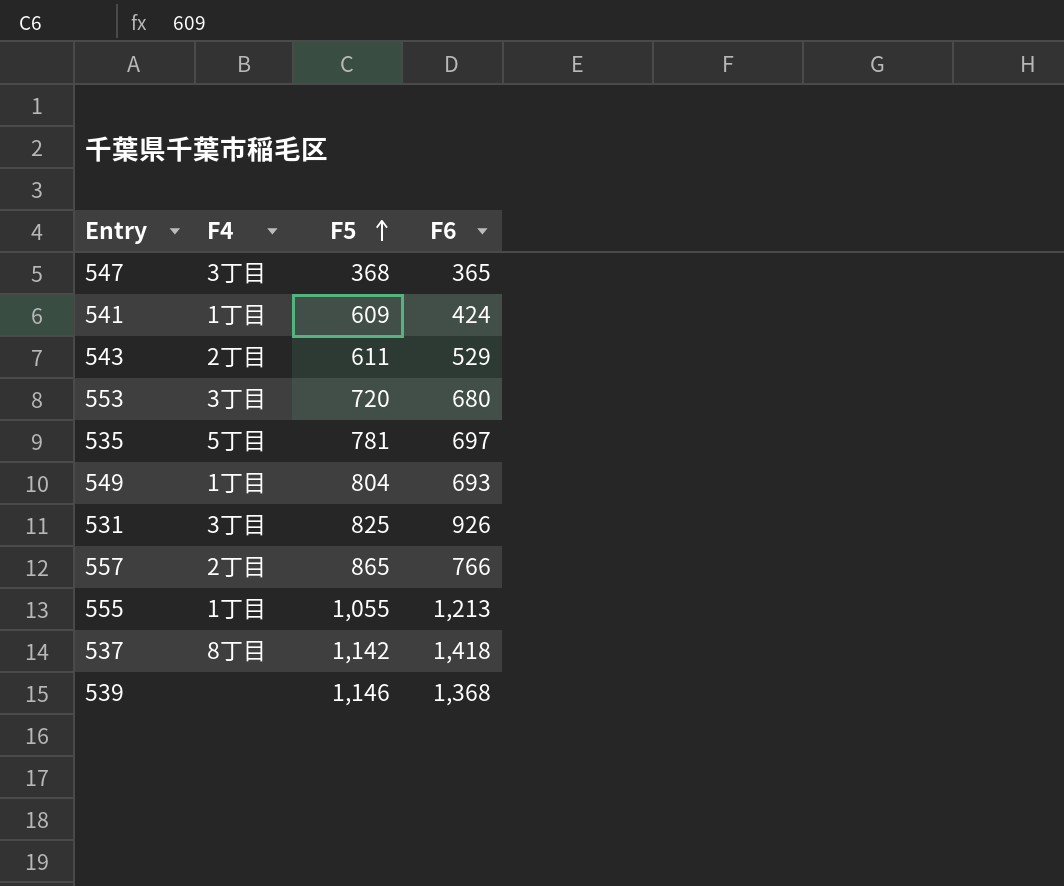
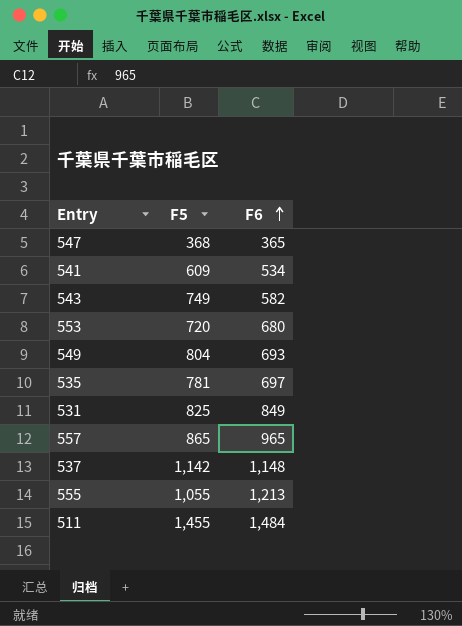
row order: F5 ascending -> F6 ascending
column F4 | position: 2 -> none
row 539: none | 1,146 | 1,368 -> none
541 | F6: 424 -> 534
543 | F5: 611 -> 749
543 | F6: 529 -> 582
531 | F6: 926 -> 849
557 | F6: 766 -> 965
537 | F6: 1,418 -> 1,148
row 511: none -> 1,455 | 1,484

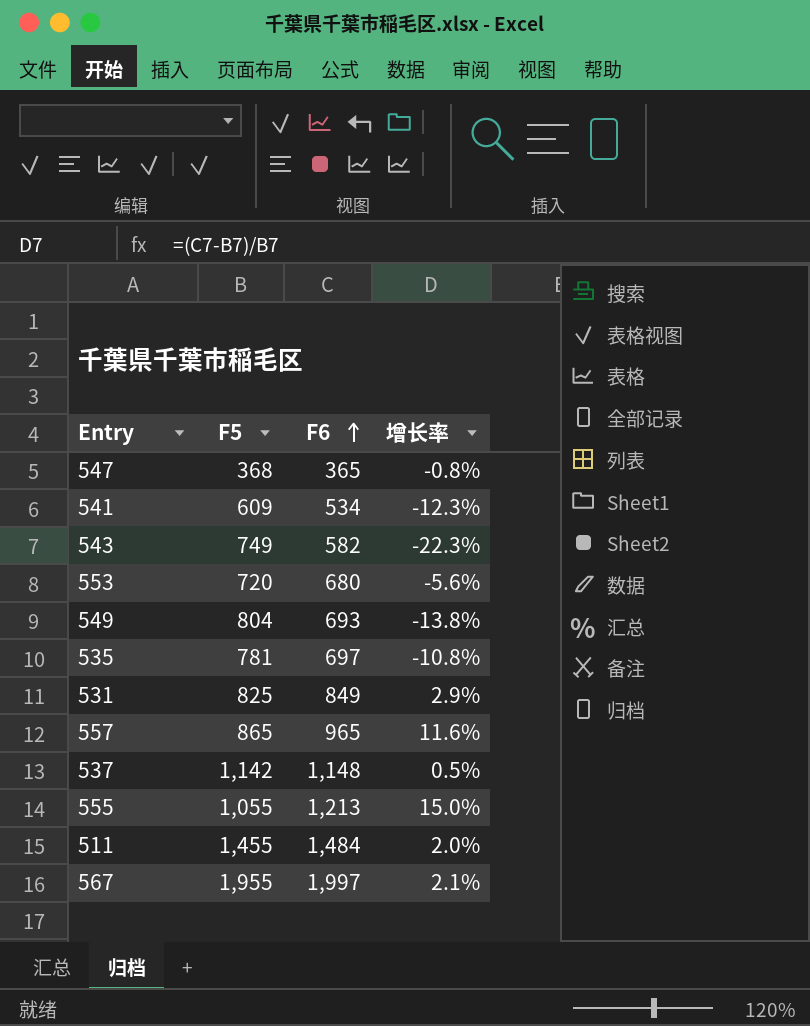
column 增长率 | formula: none -> ([F6] - [F5]) / [F5]
row 567: none -> 1,955 | 1,997 | 2.1%

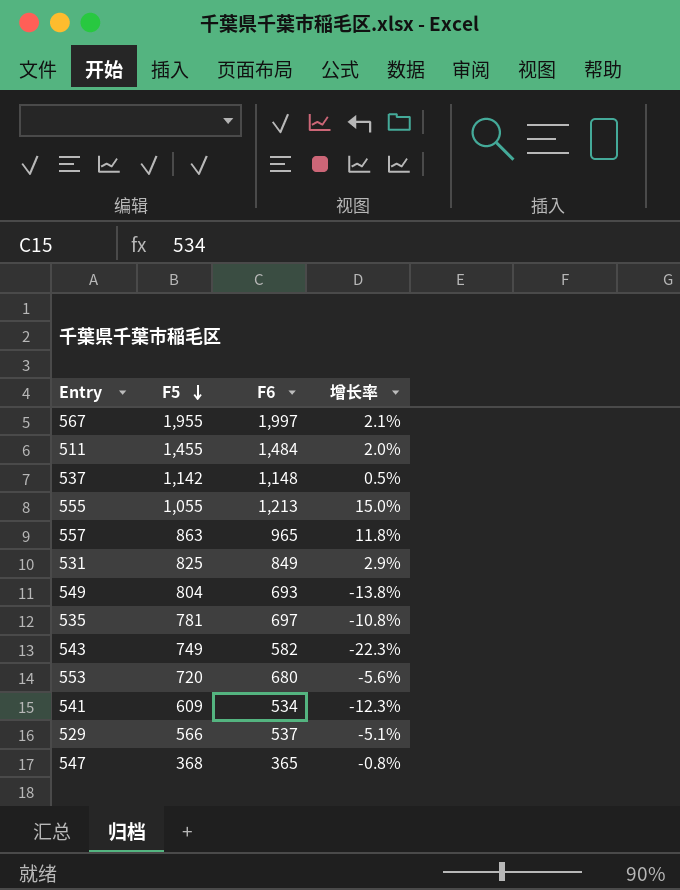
row order: F6 ascending -> F5 descending
557 | F5: 865 -> 863
557 | 增长率: 11.6% -> 11.8%
row 529: none -> 566 | 537 | -5.1%

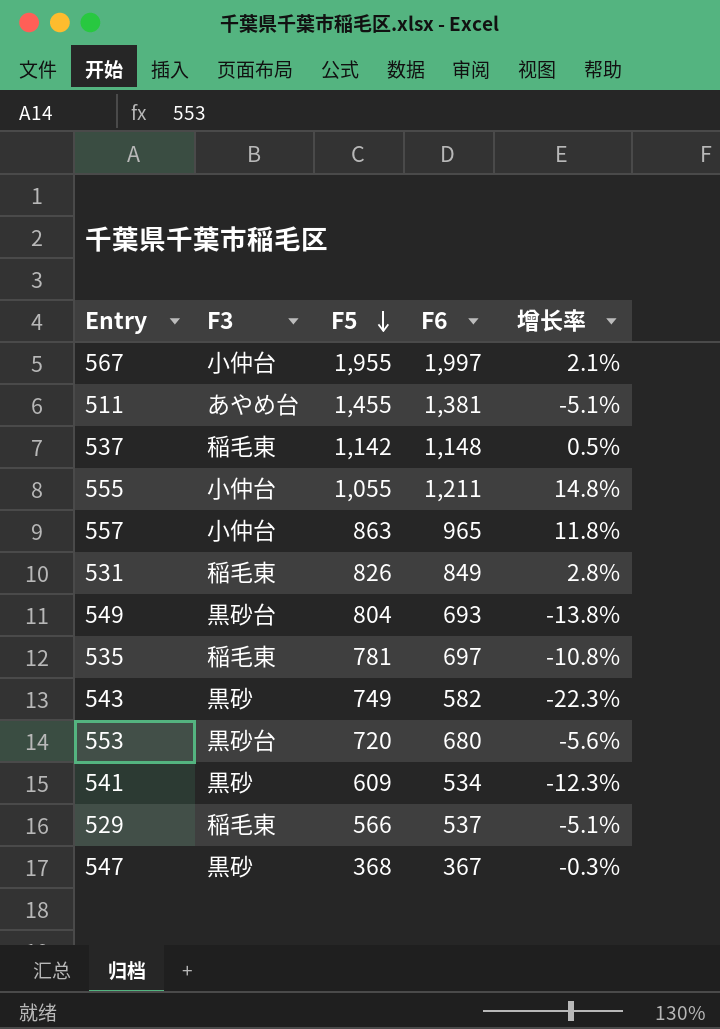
column F3 | position: none -> 2
511 | F6: 1,484 -> 1,381
511 | 增长率: 2.0% -> -5.1%
555 | F6: 1,213 -> 1,211
555 | 增长率: 15.0% -> 14.8%
531 | F5: 825 -> 826
531 | 增长率: 2.9% -> 2.8%
547 | F6: 365 -> 367
547 | 增长率: -0.8% -> -0.3%

